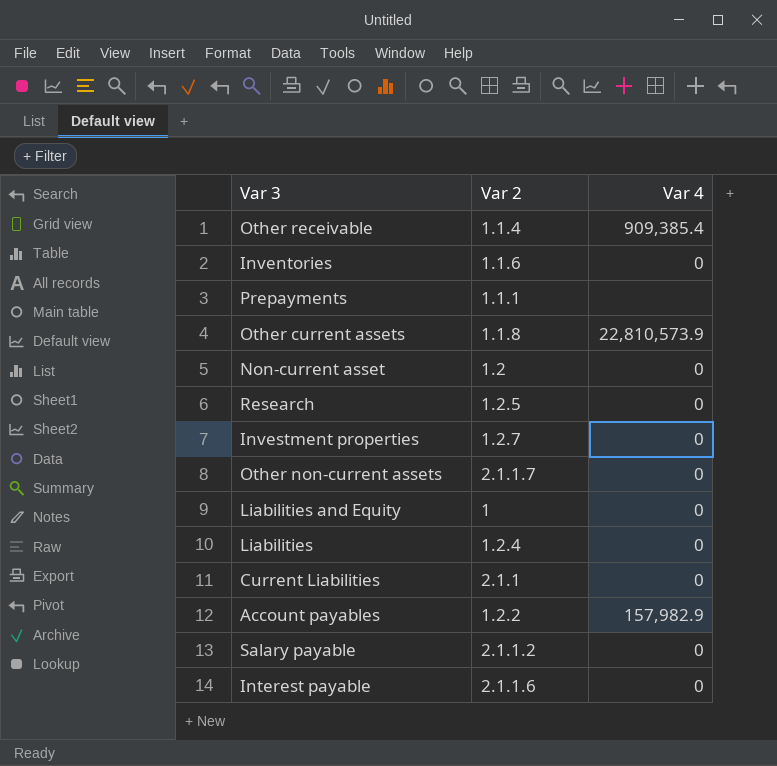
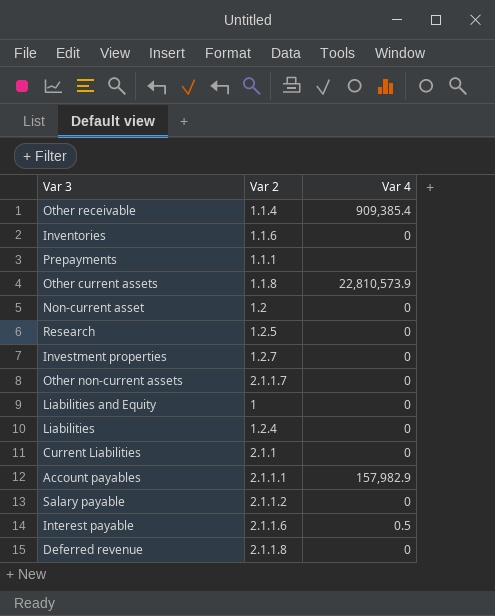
Account payables | Var 2: 1.2.2 -> 2.1.1.1
Interest payable | Var 4: 0 -> 0.5
row Deferred revenue: none -> 2.1.1.8 | 0

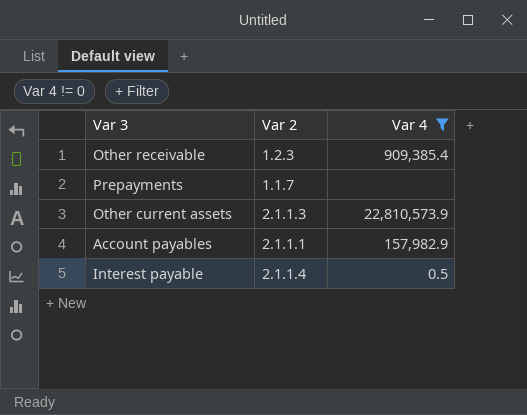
filter: none -> Var 4 != 0
Other receivable | Var 2: 1.1.4 -> 1.2.3
Prepayments | Var 2: 1.1.1 -> 1.1.7
Other current assets | Var 2: 1.1.8 -> 2.1.1.3
Interest payable | Var 2: 2.1.1.6 -> 2.1.1.4

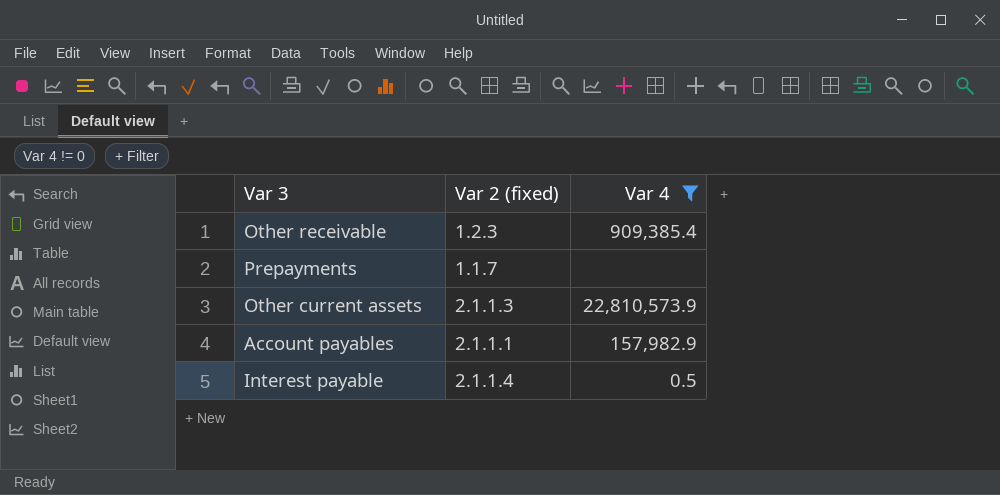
column name: Var 2 -> Var 2 (fixed)

